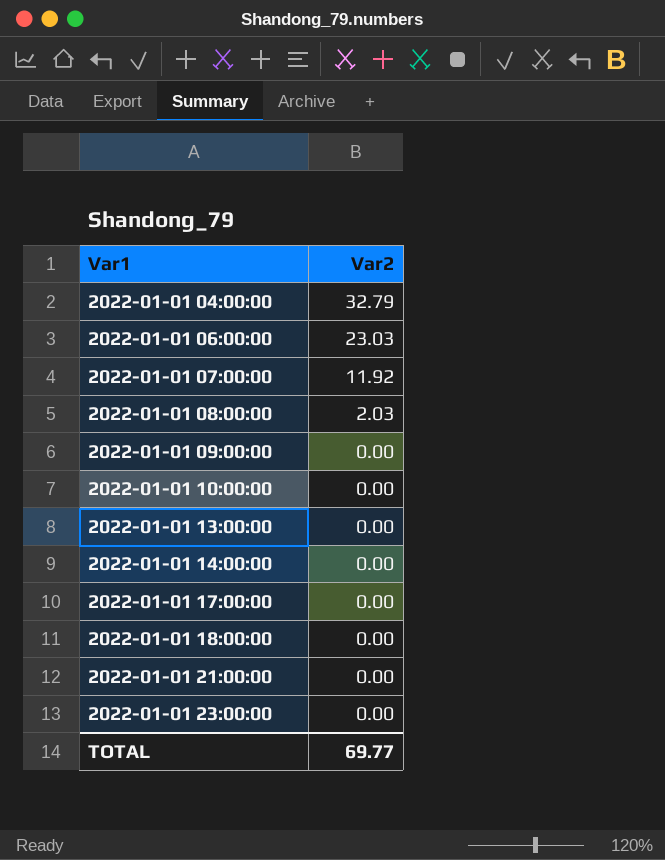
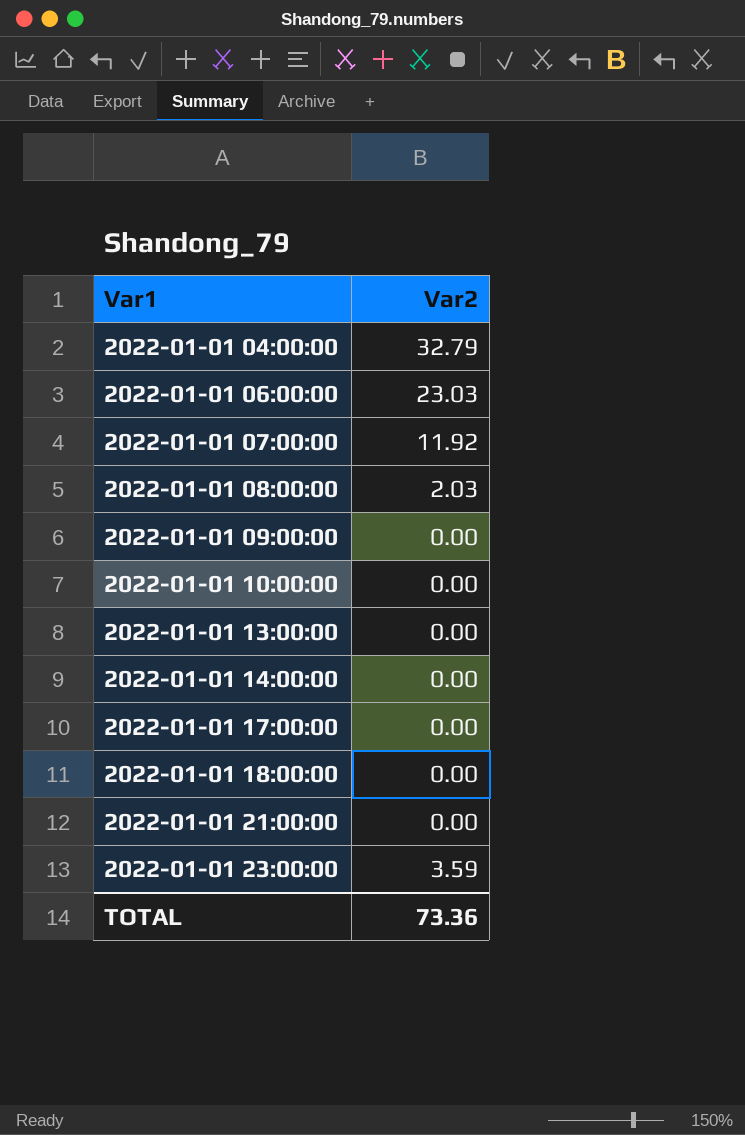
2022-01-01 23:00:00 | Var2: 0.00 -> 3.59
TOTAL | Var2: 69.77 -> 73.36

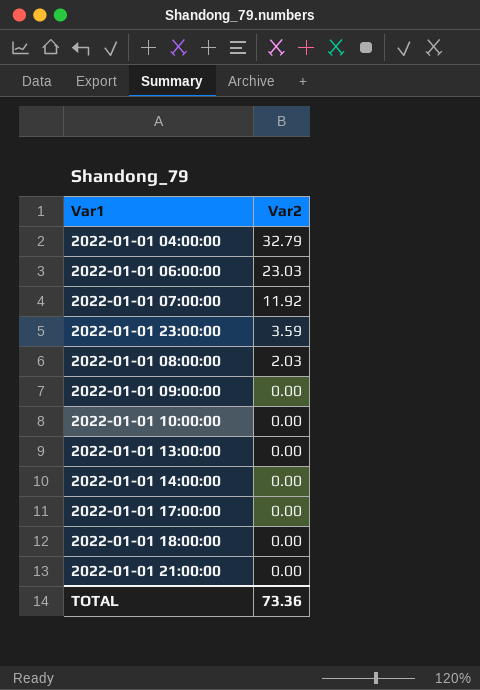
row order: Var1 ascending -> Var2 descending

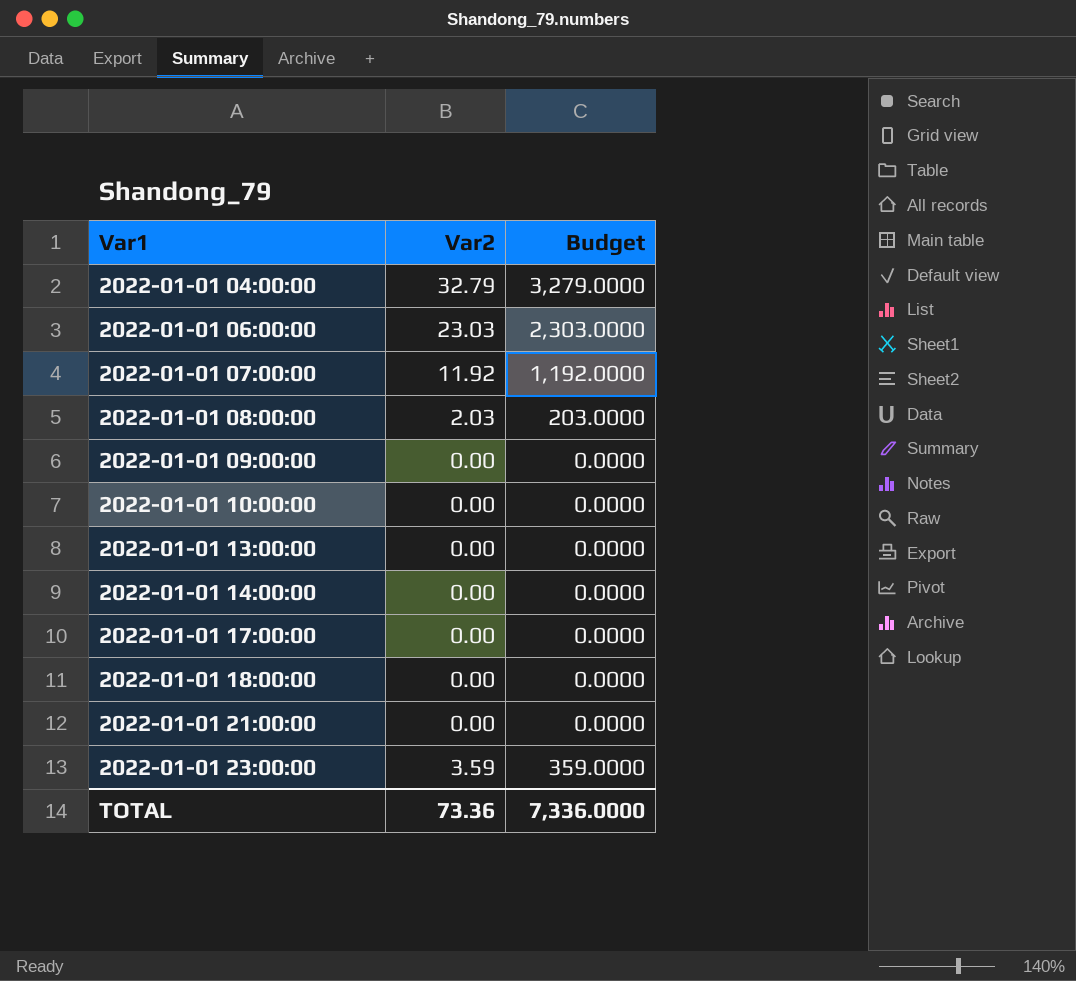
row order: Var2 descending -> Var1 ascending
column Budget | formula: none -> [Var2] * 100

